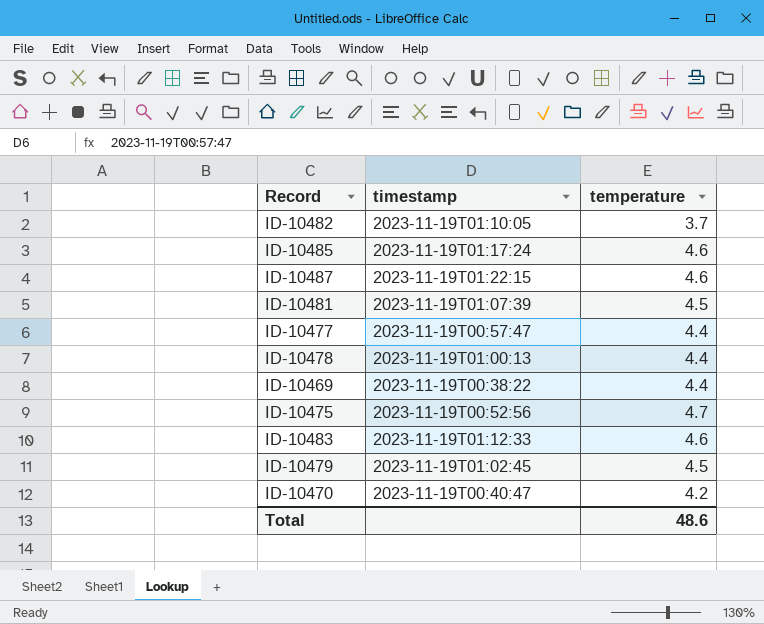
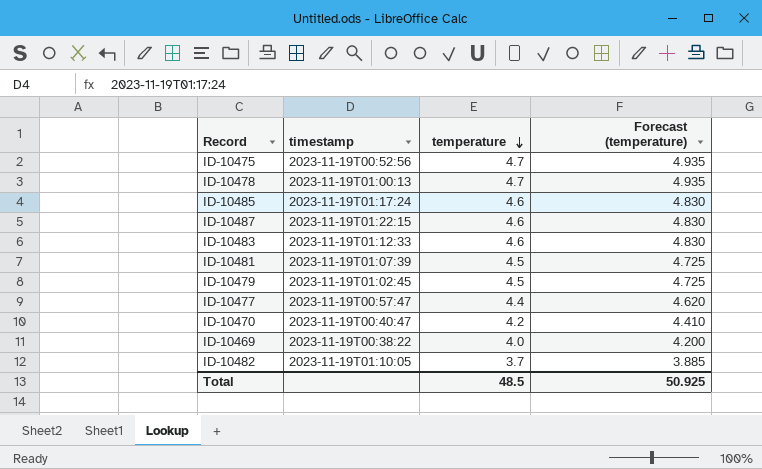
row order: none -> temperature descending
column Forecast (temperature) | formula: none -> [temperature] * 1.05
ID-10478 | temperature: 4.4 -> 4.7
ID-10469 | temperature: 4.4 -> 4.0
Total | temperature: 48.6 -> 48.5

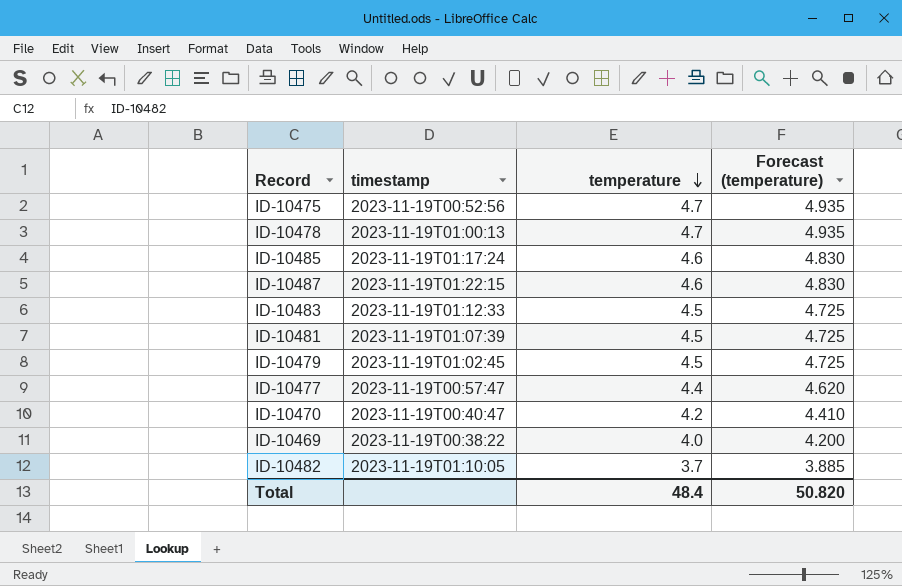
ID-10483 | temperature: 4.6 -> 4.5
ID-10483 | Forecast (temperature): 4.830 -> 4.725
Total | temperature: 48.5 -> 48.4
Total | Forecast (temperature): 50.925 -> 50.820

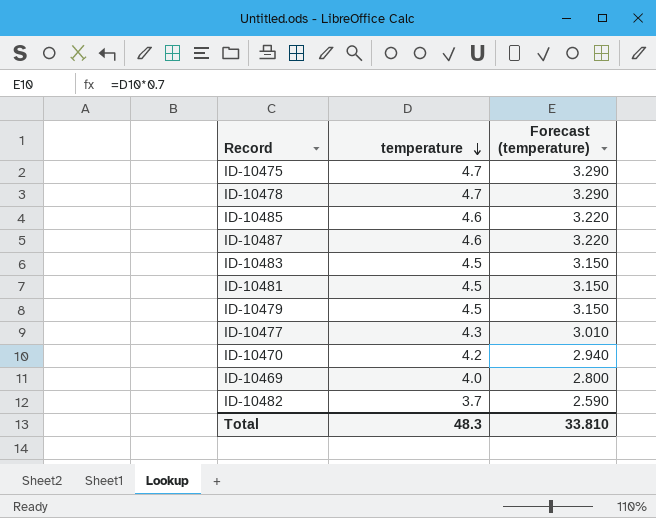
column timestamp | position: 2 -> none
column Forecast (temperature) | formula: [temperature] * 1.05 -> [temperature] * 0.7
ID-10477 | temperature: 4.4 -> 4.3
Total | temperature: 48.4 -> 48.3
Total | Forecast (temperature): 50.820 -> 33.810

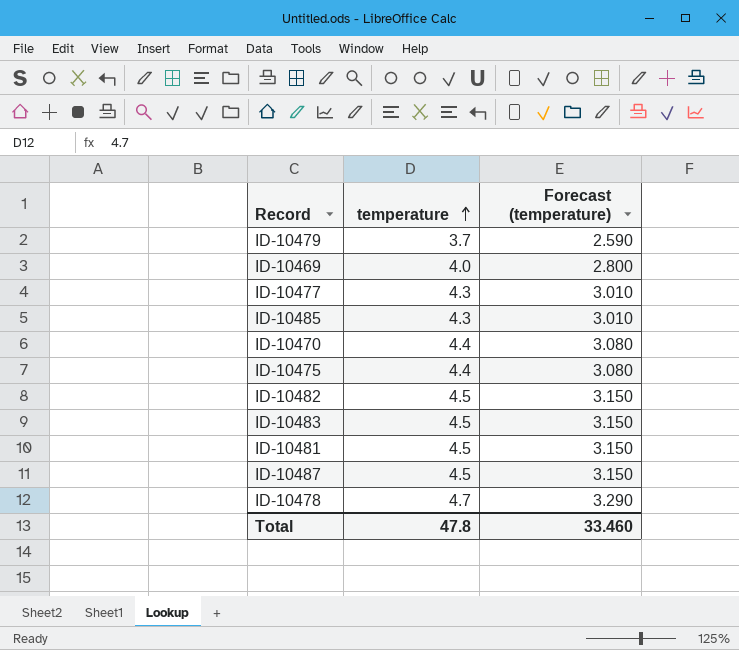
row order: temperature descending -> temperature ascending
ID-10479 | temperature: 4.5 -> 3.7
ID-10479 | Forecast (temperature): 3.150 -> 2.590
ID-10485 | temperature: 4.6 -> 4.3
ID-10485 | Forecast (temperature): 3.220 -> 3.010
ID-10470 | temperature: 4.2 -> 4.4
ID-10470 | Forecast (temperature): 2.940 -> 3.080
ID-10475 | temperature: 4.7 -> 4.4
ID-10475 | Forecast (temperature): 3.290 -> 3.080
ID-10482 | temperature: 3.7 -> 4.5
ID-10482 | Forecast (temperature): 2.590 -> 3.150
ID-10487 | temperature: 4.6 -> 4.5
ID-10487 | Forecast (temperature): 3.220 -> 3.150
Total | temperature: 48.3 -> 47.8
Total | Forecast (temperature): 33.810 -> 33.460

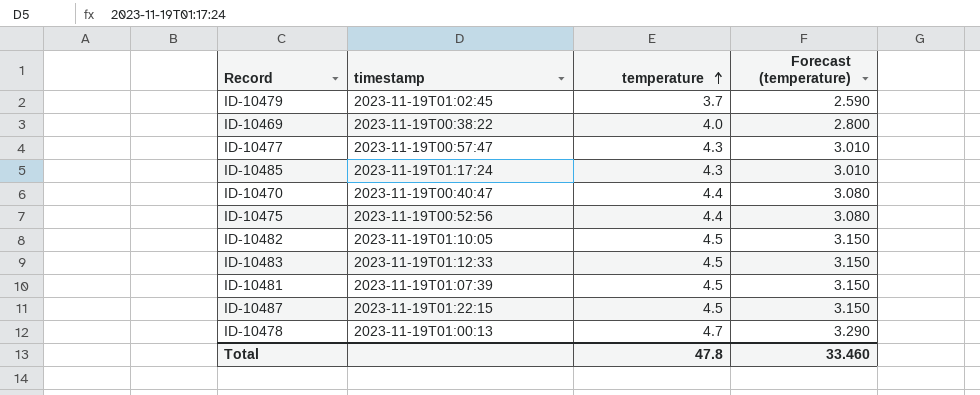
column timestamp | position: none -> 2

